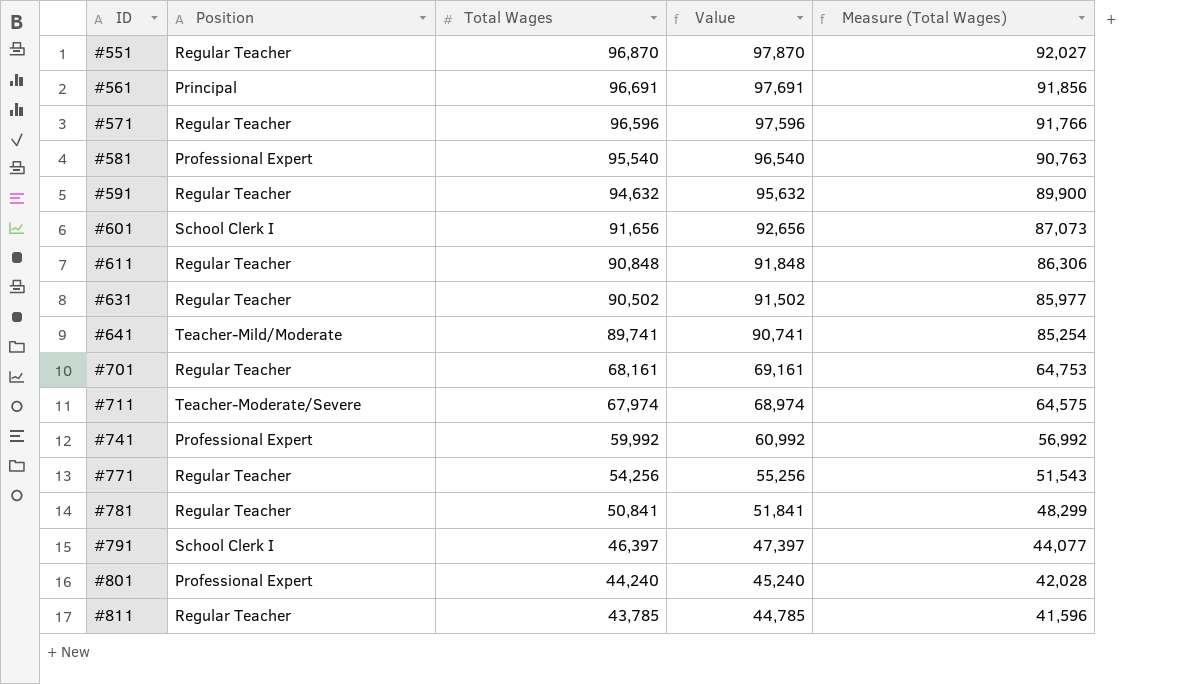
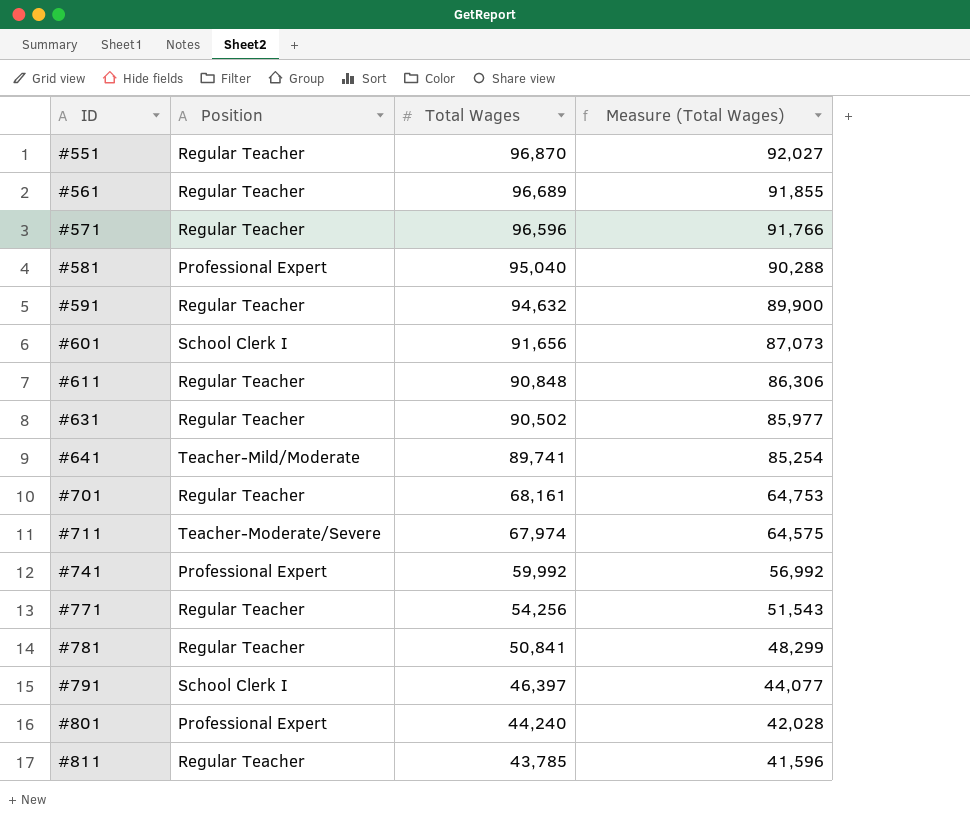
column Value | formula: [Total Wages] + 1000 -> none
#561 | Position: Principal -> Regular Teacher
#561 | Total Wages: 96,691 -> 96,689
#561 | Measure (Total Wages): 91,856 -> 91,855
#581 | Total Wages: 95,540 -> 95,040
#581 | Measure (Total Wages): 90,763 -> 90,288

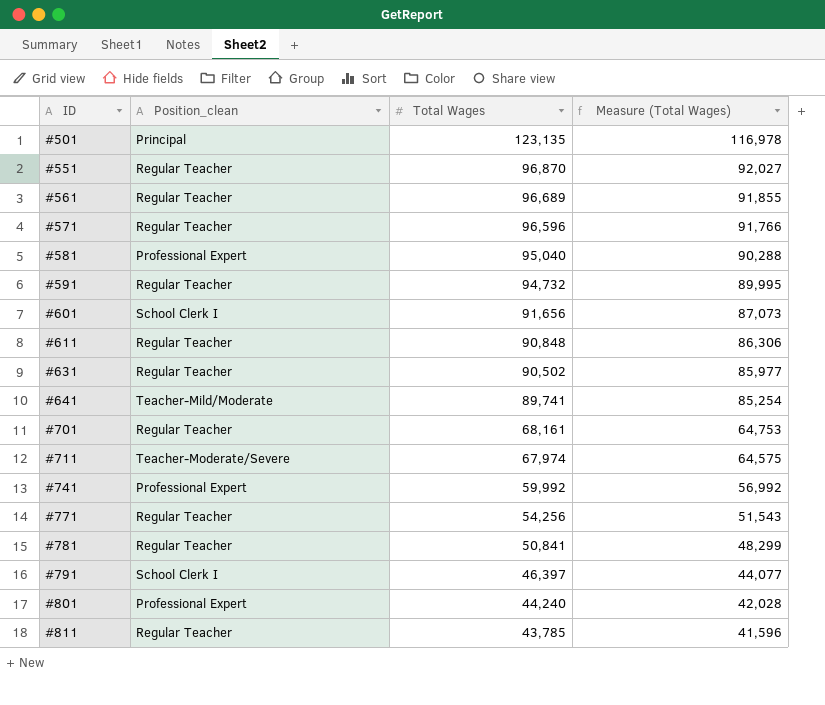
column name: Position -> Position_clean
row #501: none -> Principal | 123,135 | 116,978
#591 | Total Wages: 94,632 -> 94,732
#591 | Measure (Total Wages): 89,900 -> 89,995

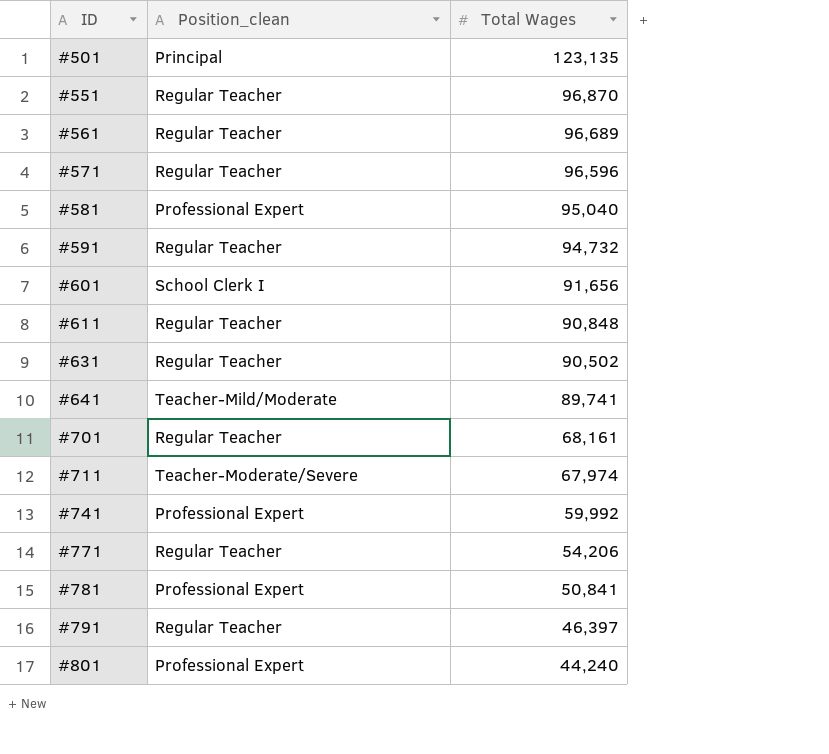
column Measure (Total Wages) | formula: [Total Wages] * 0.95 -> none
row #811: Regular Teacher | 43,785 | 41,596 -> none
#771 | Total Wages: 54,256 -> 54,206
#781 | Position_clean: Regular Teacher -> Professional Expert
#791 | Position_clean: School Clerk I -> Regular Teacher

